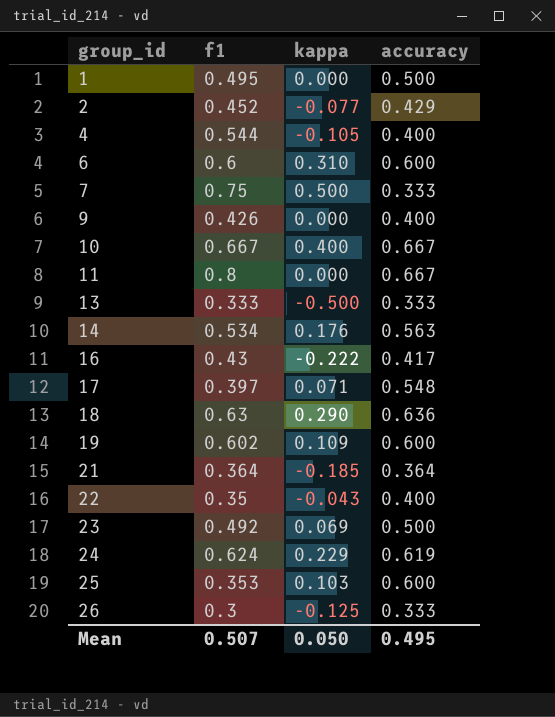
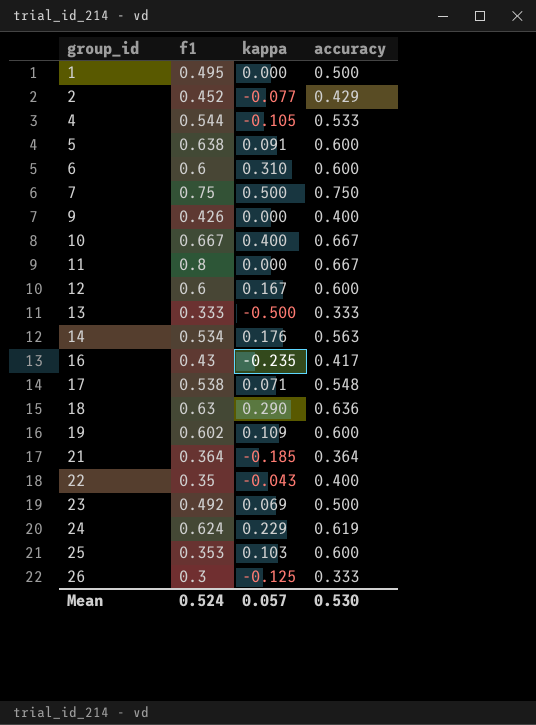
4 | accuracy: 0.400 -> 0.533
row 5: none -> 0.638 | 0.091 | 0.600
7 | accuracy: 0.333 -> 0.750
row 12: none -> 0.6 | 0.167 | 0.600
16 | kappa: -0.222 -> -0.235
17 | f1: 0.397 -> 0.538
Mean | f1: 0.507 -> 0.524
Mean | kappa: 0.050 -> 0.057
Mean | accuracy: 0.495 -> 0.530

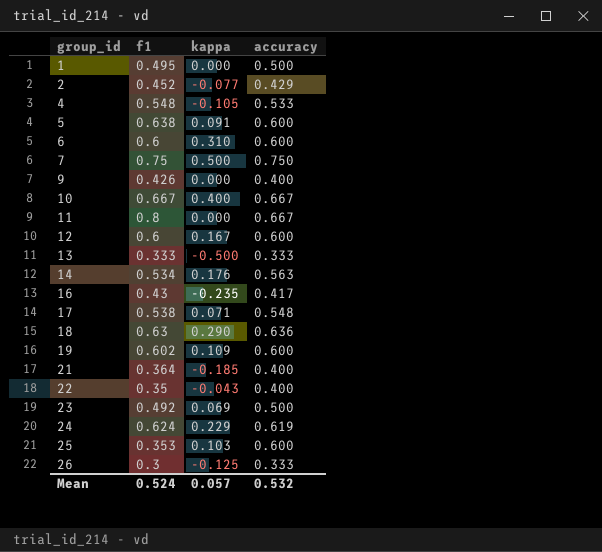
4 | f1: 0.544 -> 0.548
21 | accuracy: 0.364 -> 0.400
Mean | accuracy: 0.530 -> 0.532

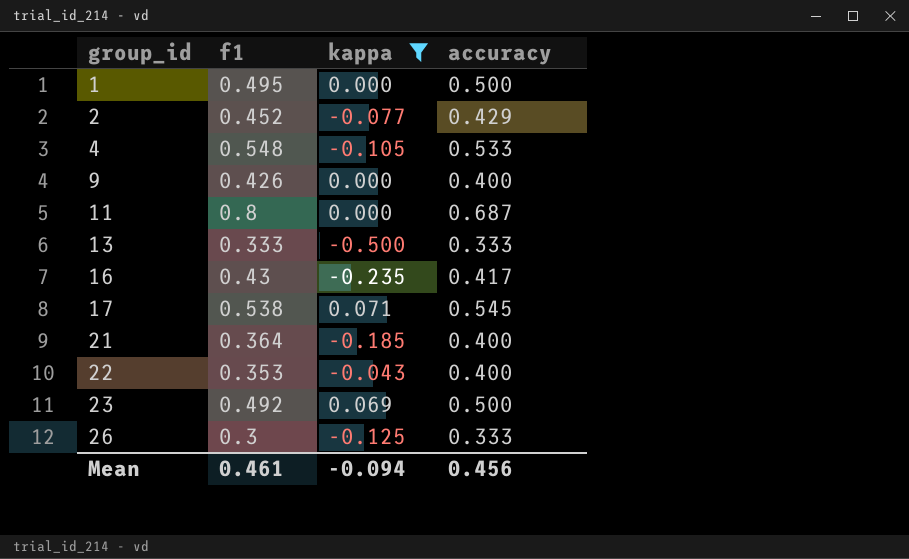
filter: none -> kappa <= 0.071
11 | accuracy: 0.667 -> 0.687
17 | accuracy: 0.548 -> 0.545
22 | f1: 0.35 -> 0.353
Mean | f1: 0.524 -> 0.461
Mean | kappa: 0.057 -> -0.094
Mean | accuracy: 0.532 -> 0.456

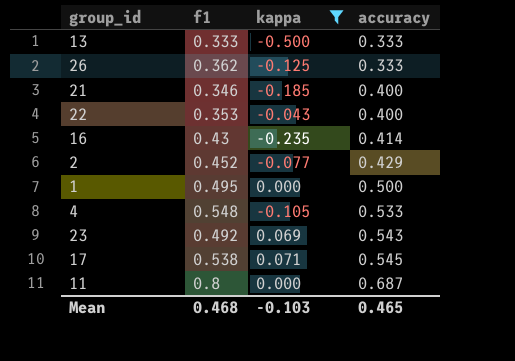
row order: group_id ascending -> accuracy ascending
row 9: 0.426 | 0.000 | 0.400 -> none
26 | f1: 0.3 -> 0.362
21 | f1: 0.364 -> 0.346
16 | accuracy: 0.417 -> 0.414
23 | accuracy: 0.500 -> 0.543
Mean | f1: 0.461 -> 0.468
Mean | kappa: -0.094 -> -0.103
Mean | accuracy: 0.456 -> 0.465

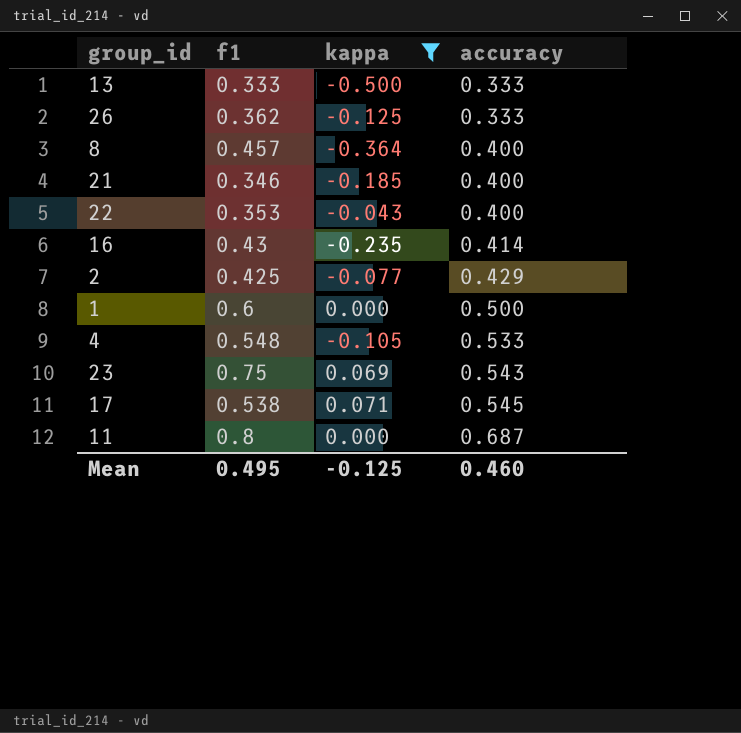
row 8: none -> 0.457 | -0.364 | 0.400
2 | f1: 0.452 -> 0.425
1 | f1: 0.495 -> 0.6
23 | f1: 0.492 -> 0.75
Mean | f1: 0.468 -> 0.495
Mean | kappa: -0.103 -> -0.125
Mean | accuracy: 0.465 -> 0.460

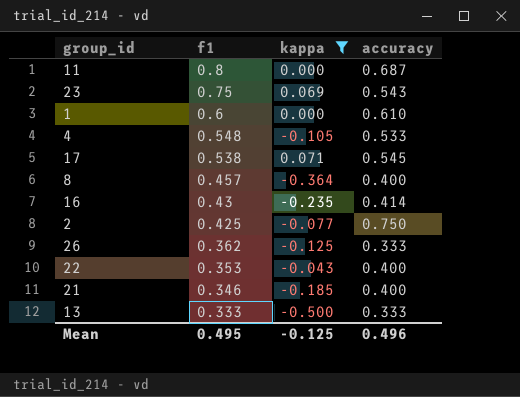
row order: accuracy ascending -> f1 descending
1 | accuracy: 0.500 -> 0.610
2 | accuracy: 0.429 -> 0.750
Mean | accuracy: 0.460 -> 0.496

